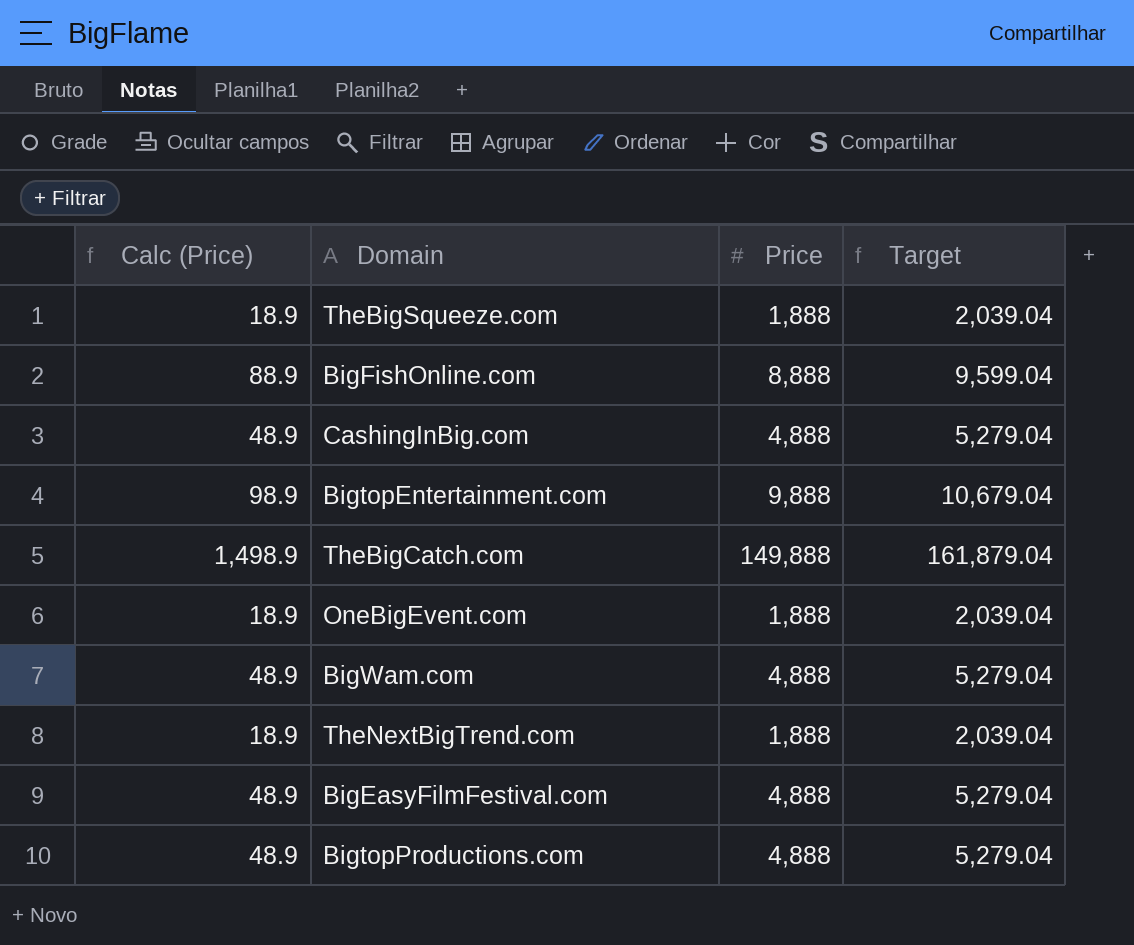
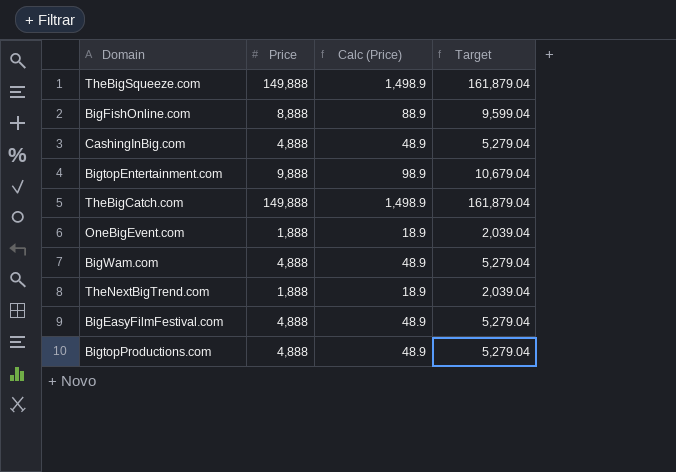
column Calc (Price) | position: 1 -> 3
TheBigSqueeze.com | Price: 1,888 -> 149,888
TheBigSqueeze.com | Calc (Price): 18.9 -> 1,498.9
TheBigSqueeze.com | Target: 2,039.04 -> 161,879.04

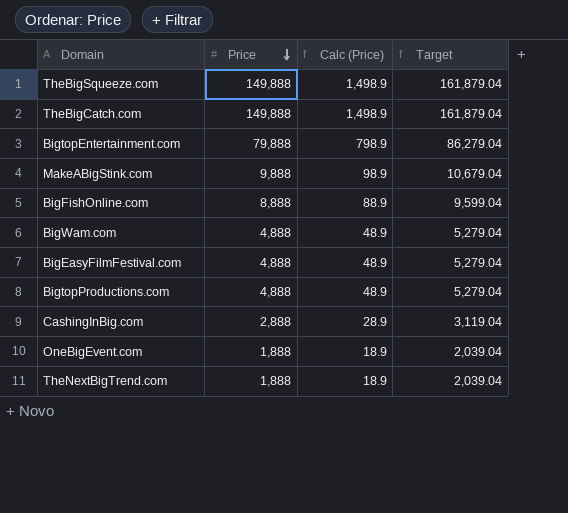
row order: none -> Price descending
BigtopEntertainment.com | Price: 9,888 -> 79,888
BigtopEntertainment.com | Calc (Price): 98.9 -> 798.9
BigtopEntertainment.com | Target: 10,679.04 -> 86,279.04
row MakeABigStink.com: none -> 9,888 | 98.9 | 10,679.04
CashingInBig.com | Price: 4,888 -> 2,888
CashingInBig.com | Calc (Price): 48.9 -> 28.9
CashingInBig.com | Target: 5,279.04 -> 3,119.04

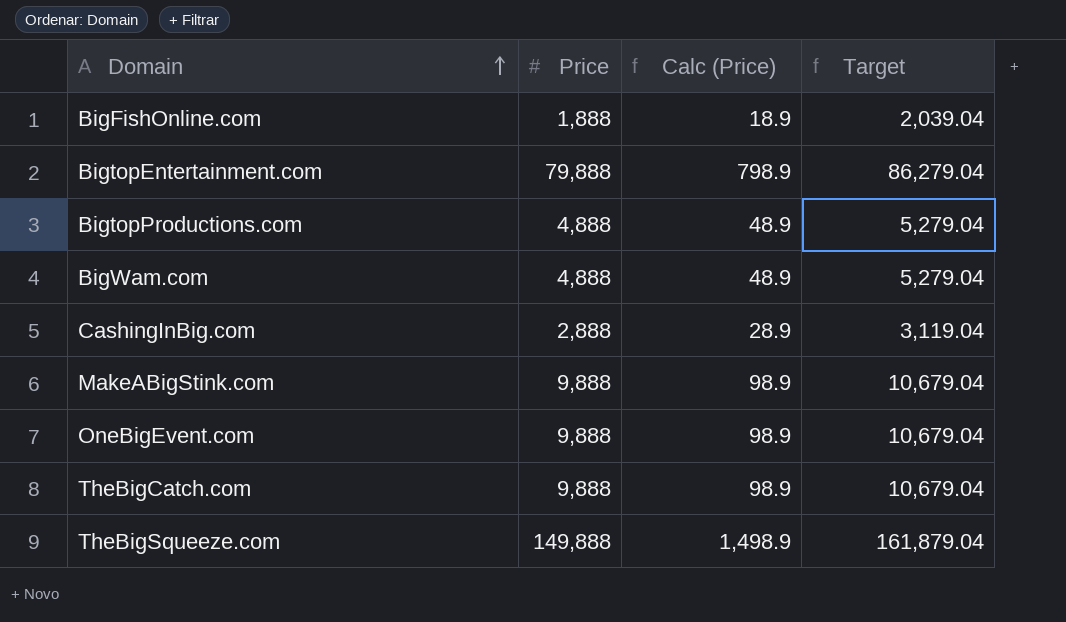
row order: Price descending -> Domain ascending
row BigEasyFilmFestival.com: 4,888 | 48.9 | 5,279.04 -> none
row TheNextBigTrend.com: 1,888 | 18.9 | 2,039.04 -> none
BigFishOnline.com | Price: 8,888 -> 1,888
BigFishOnline.com | Calc (Price): 88.9 -> 18.9
BigFishOnline.com | Target: 9,599.04 -> 2,039.04
OneBigEvent.com | Price: 1,888 -> 9,888
OneBigEvent.com | Calc (Price): 18.9 -> 98.9
OneBigEvent.com | Target: 2,039.04 -> 10,679.04
TheBigCatch.com | Price: 149,888 -> 9,888
TheBigCatch.com | Calc (Price): 1,498.9 -> 98.9
TheBigCatch.com | Target: 161,879.04 -> 10,679.04

